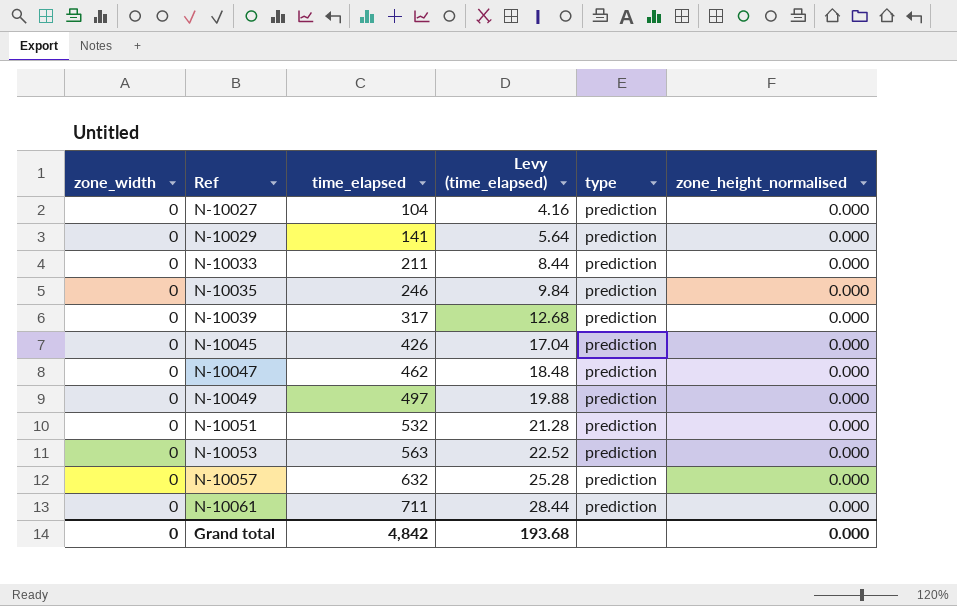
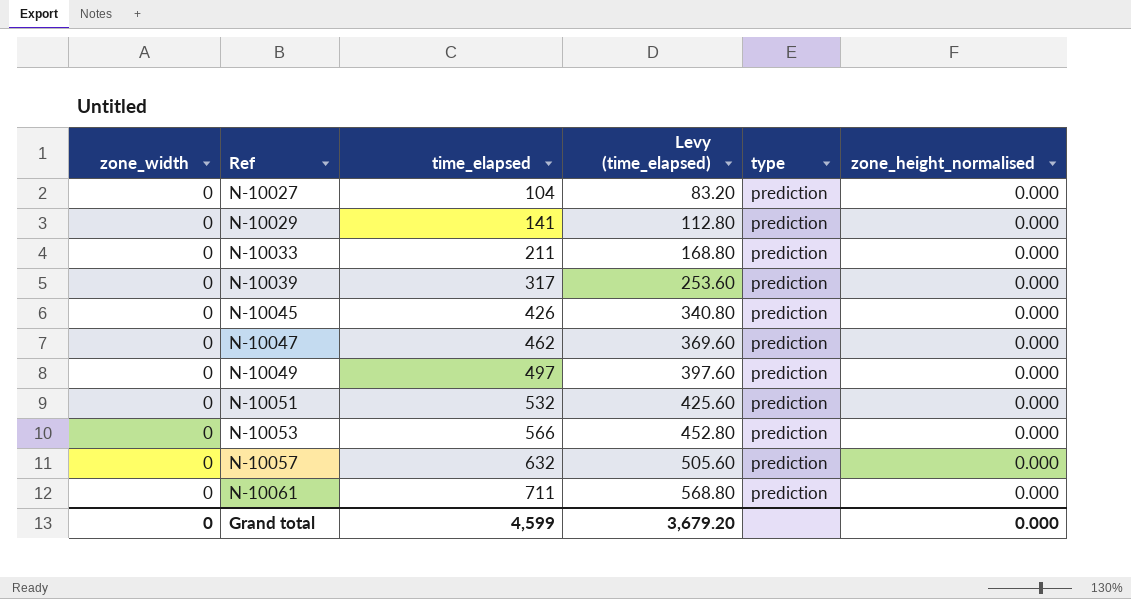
column Levy (time_elapsed) | formula: [time_elapsed] * 0.04 -> [time_elapsed] * 0.8
row N-10035: 0 | 246 | 9.84 | prediction | 0.000 -> none
N-10053 | time_elapsed: 563 -> 566
Grand total | time_elapsed: 4,842 -> 4,599
Grand total | Levy (time_elapsed): 193.68 -> 3,679.20

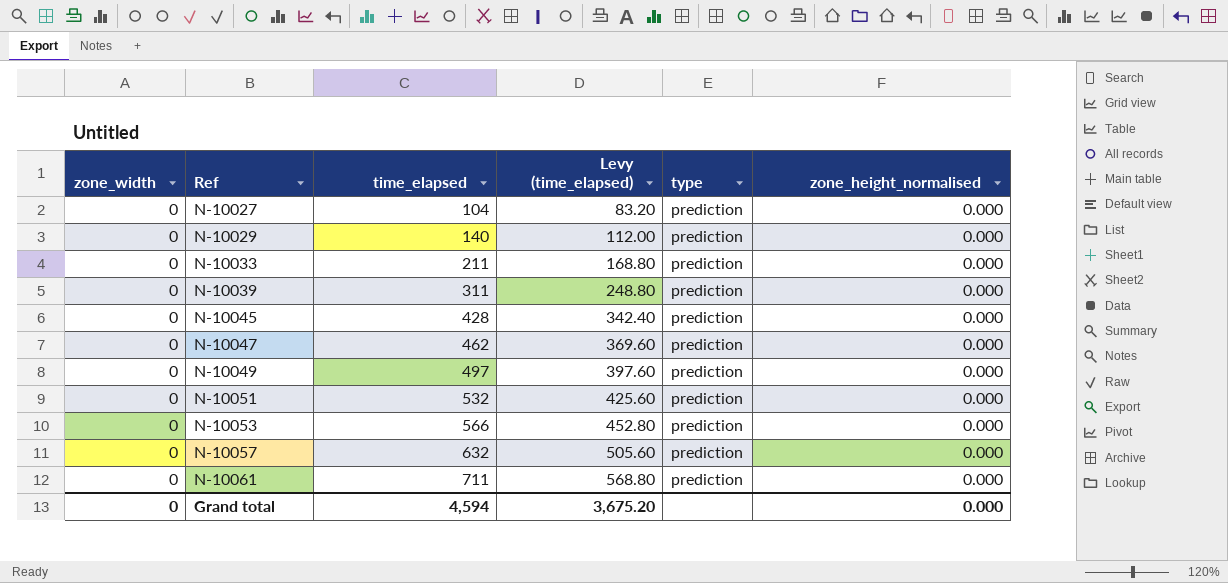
N-10029 | time_elapsed: 141 -> 140
N-10029 | Levy (time_elapsed): 112.80 -> 112.00
N-10039 | time_elapsed: 317 -> 311
N-10039 | Levy (time_elapsed): 253.60 -> 248.80
N-10045 | time_elapsed: 426 -> 428
N-10045 | Levy (time_elapsed): 340.80 -> 342.40
Grand total | time_elapsed: 4,599 -> 4,594
Grand total | Levy (time_elapsed): 3,679.20 -> 3,675.20

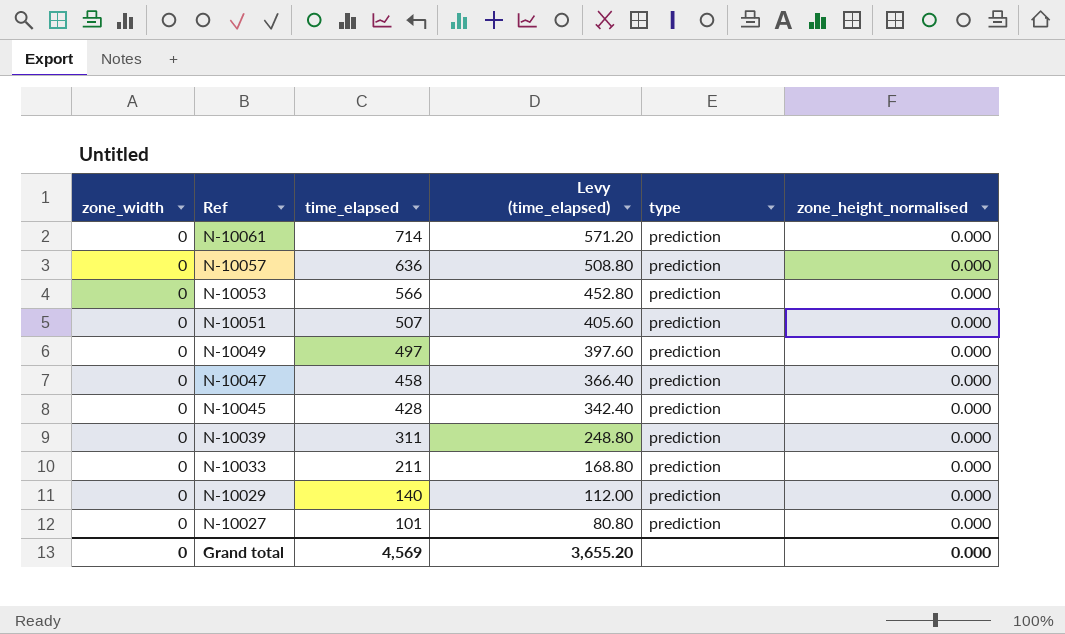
row order: Ref ascending -> Ref descending
N-10061 | time_elapsed: 711 -> 714
N-10061 | Levy (time_elapsed): 568.80 -> 571.20
N-10057 | time_elapsed: 632 -> 636
N-10057 | Levy (time_elapsed): 505.60 -> 508.80
N-10051 | time_elapsed: 532 -> 507
N-10051 | Levy (time_elapsed): 425.60 -> 405.60
N-10047 | time_elapsed: 462 -> 458
N-10047 | Levy (time_elapsed): 369.60 -> 366.40
N-10027 | time_elapsed: 104 -> 101
N-10027 | Levy (time_elapsed): 83.20 -> 80.80
Grand total | time_elapsed: 4,594 -> 4,569
Grand total | Levy (time_elapsed): 3,675.20 -> 3,655.20

